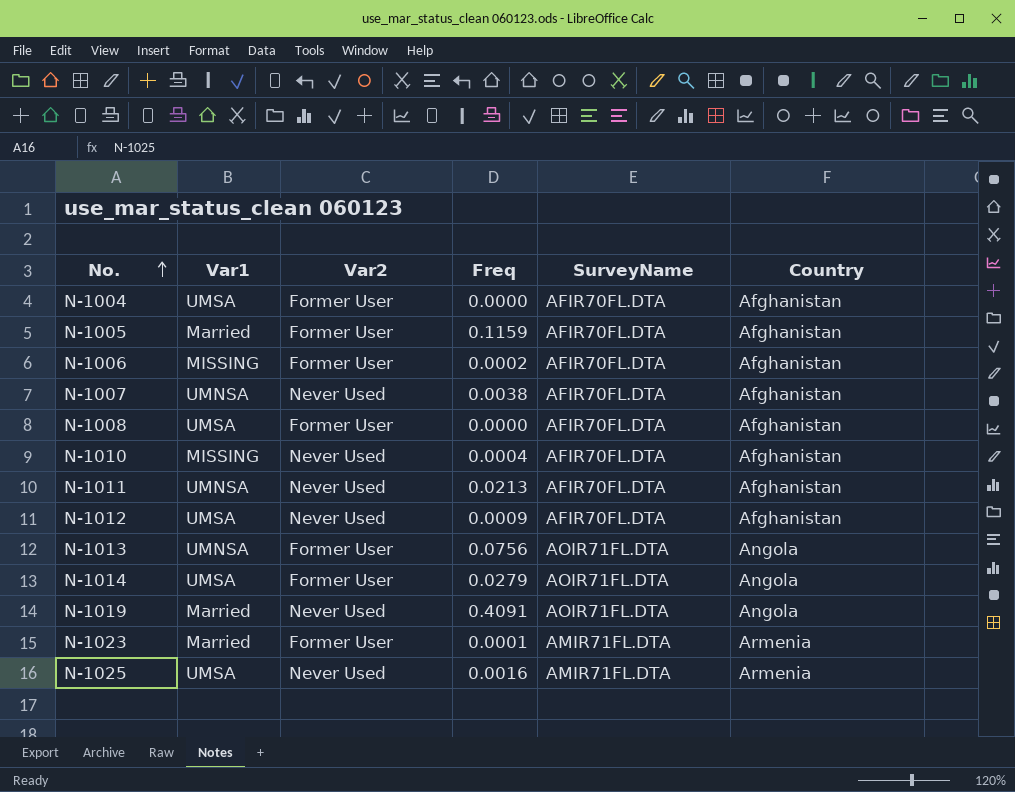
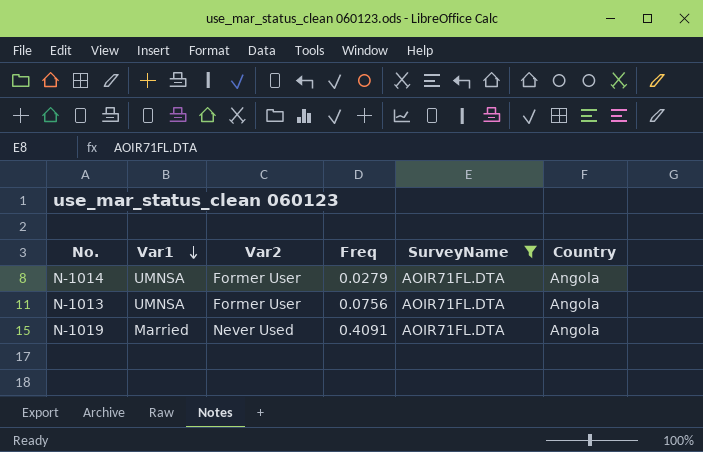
filter: none -> SurveyName = AOIR71FL.DTA
row order: No. ascending -> Var1 descending
N-1014 | Var1: UMSA -> UMNSA

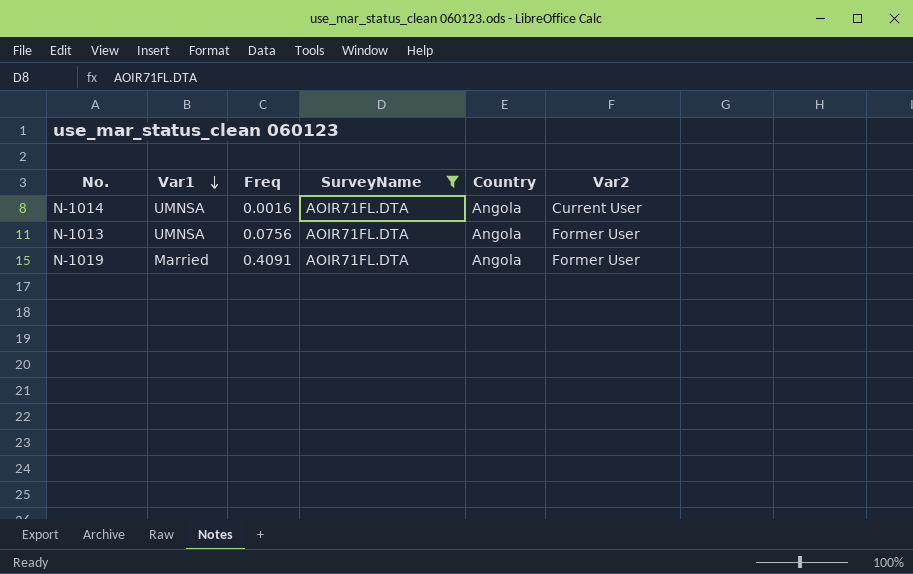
column Var2 | position: 3 -> 6
N-1014 | Freq: 0.0279 -> 0.0016
N-1014 | Var2: Former User -> Current User
N-1019 | Var2: Never Used -> Former User

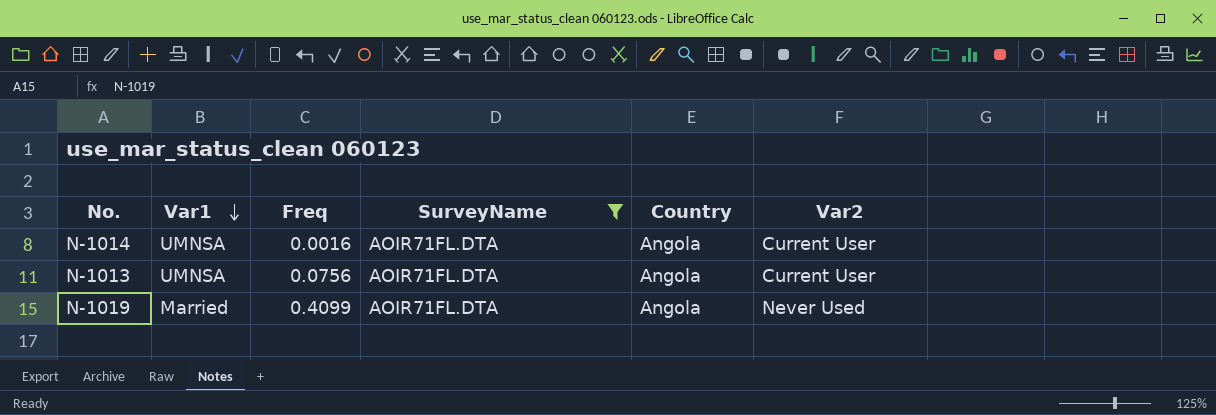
N-1013 | Var2: Former User -> Current User
N-1019 | Freq: 0.4091 -> 0.4099
N-1019 | Var2: Former User -> Never Used

